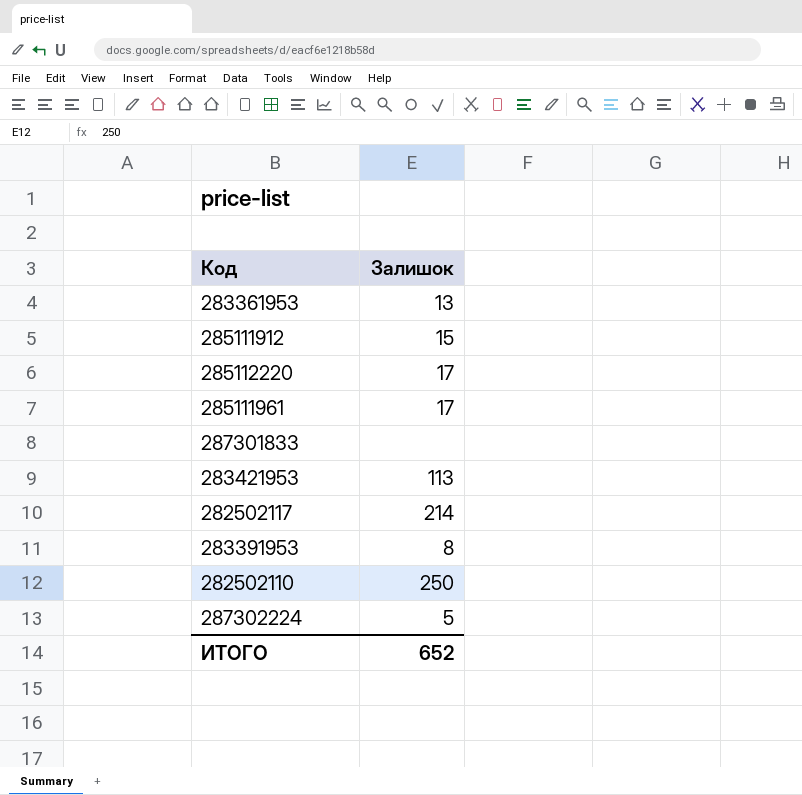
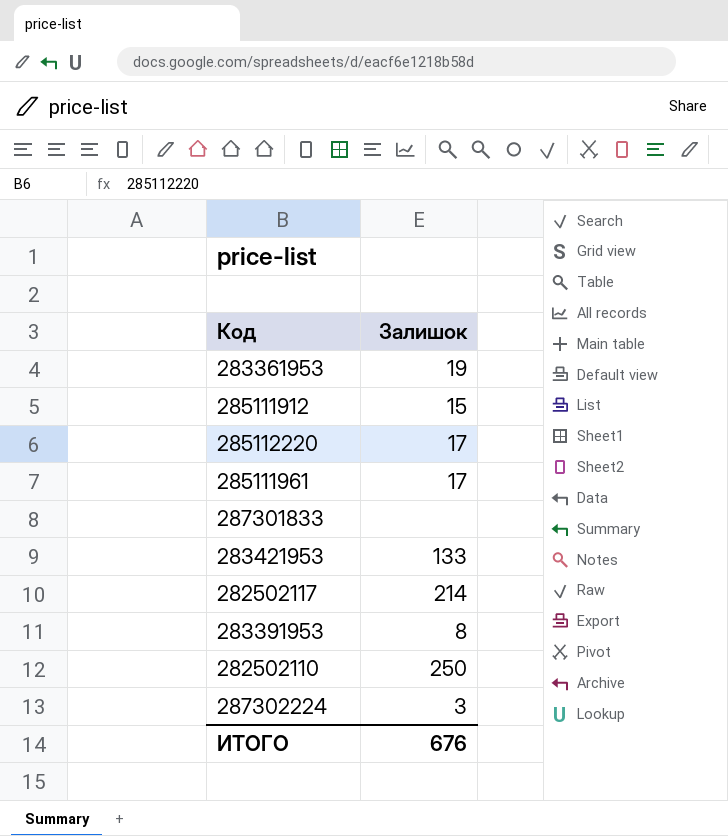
283361953 | Залишок: 13 -> 19
283421953 | Залишок: 113 -> 133
287302224 | Залишок: 5 -> 3
ИТОГО | Залишок: 652 -> 676

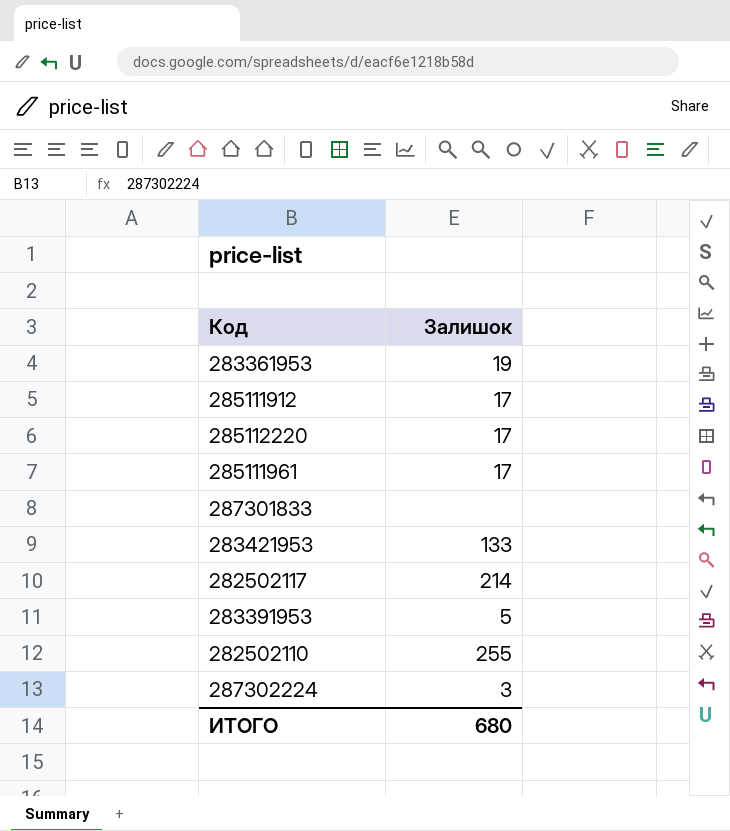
285111912 | Залишок: 15 -> 17
283391953 | Залишок: 8 -> 5
282502110 | Залишок: 250 -> 255
ИТОГО | Залишок: 676 -> 680

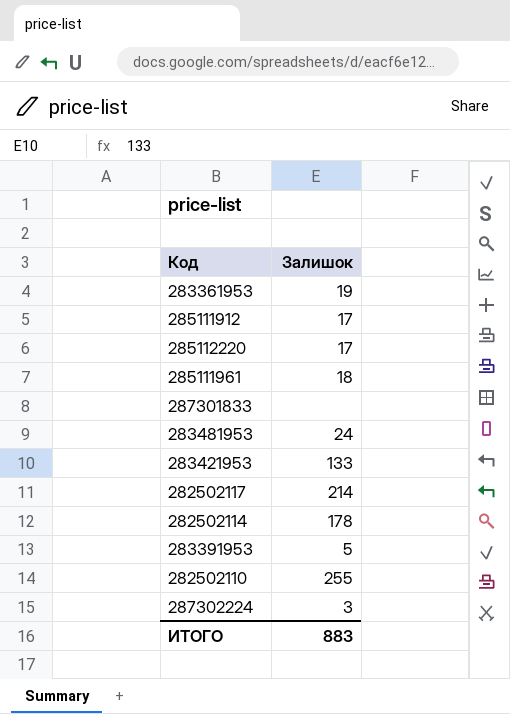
285111961 | Залишок: 17 -> 18
row 283481953: none -> 24
row 282502114: none -> 178
ИТОГО | Залишок: 680 -> 883

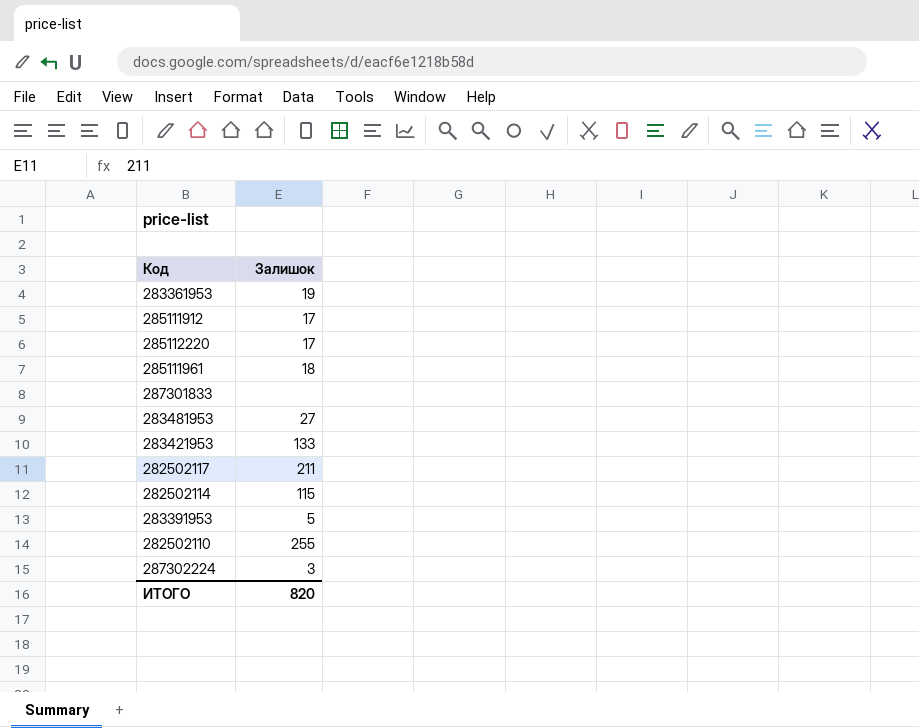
283481953 | Залишок: 24 -> 27
282502117 | Залишок: 214 -> 211
282502114 | Залишок: 178 -> 115
ИТОГО | Залишок: 883 -> 820

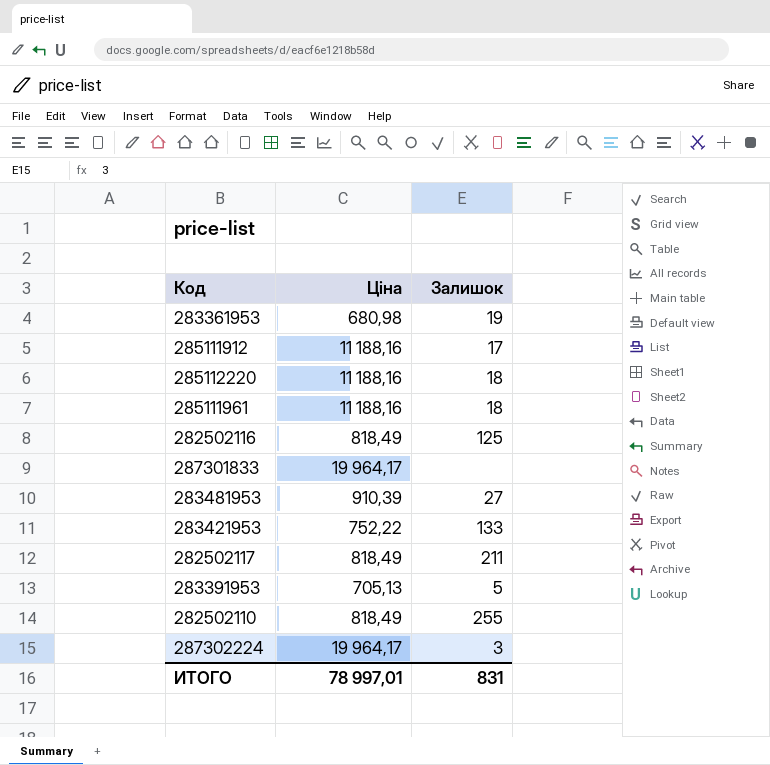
column Ціна | position: none -> 2
row 282502114: 115 -> none
285112220 | Залишок: 17 -> 18
row 282502116: none -> 818,49 | 125
ИТОГО | Залишок: 820 -> 831

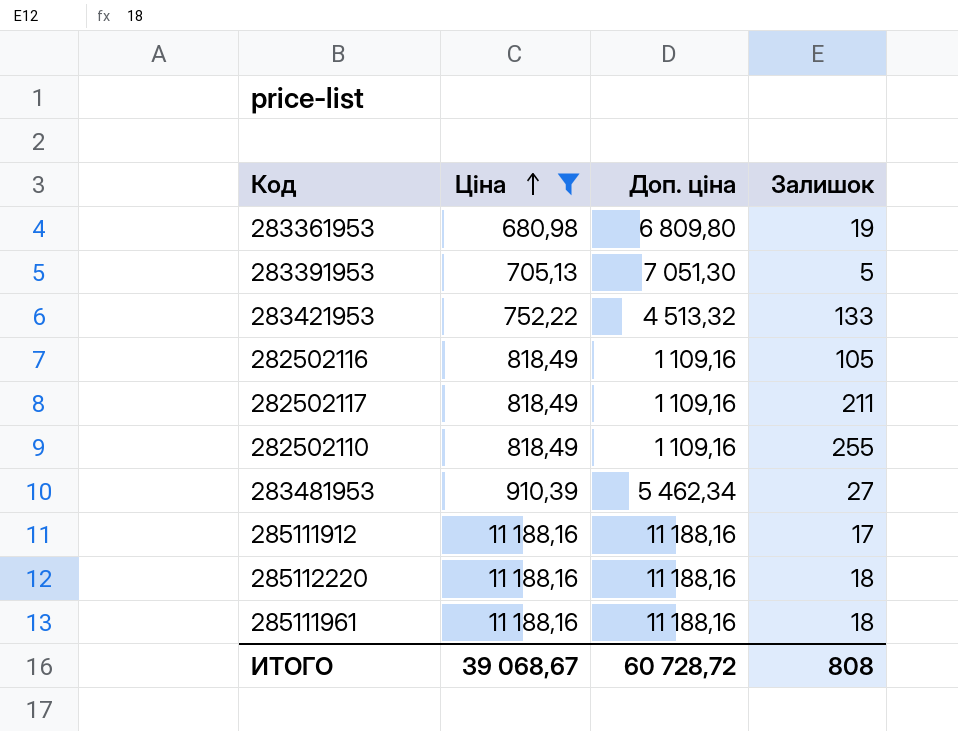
filter: none -> Ціна != 19 964,17
row order: none -> Ціна ascending
column Доп. ціна | position: none -> 3
282502116 | Залишок: 125 -> 105
ИТОГО | Ціна: 78 997,01 -> 39 068,67
ИТОГО | Залишок: 831 -> 808

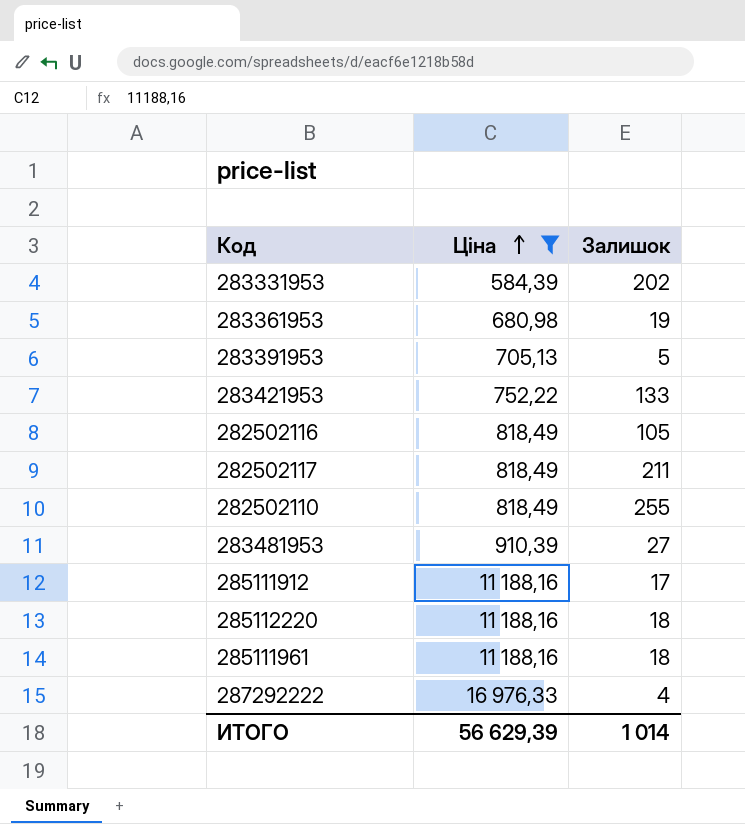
column Доп. ціна | position: 3 -> none
row 283331953: none -> 584,39 | 202
row 287292222: none -> 16 976,33 | 4
ИТОГО | Ціна: 39 068,67 -> 56 629,39
ИТОГО | Залишок: 808 -> 1 014

